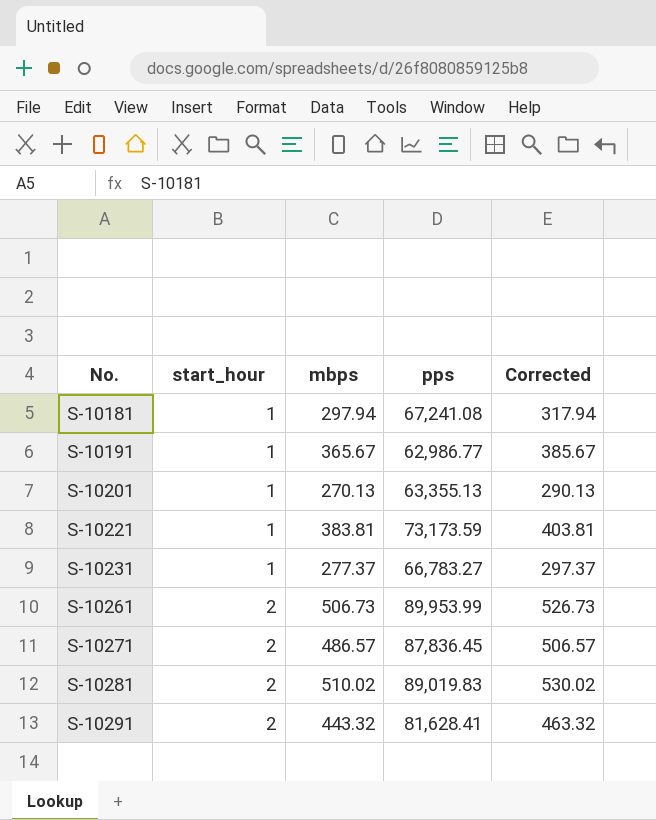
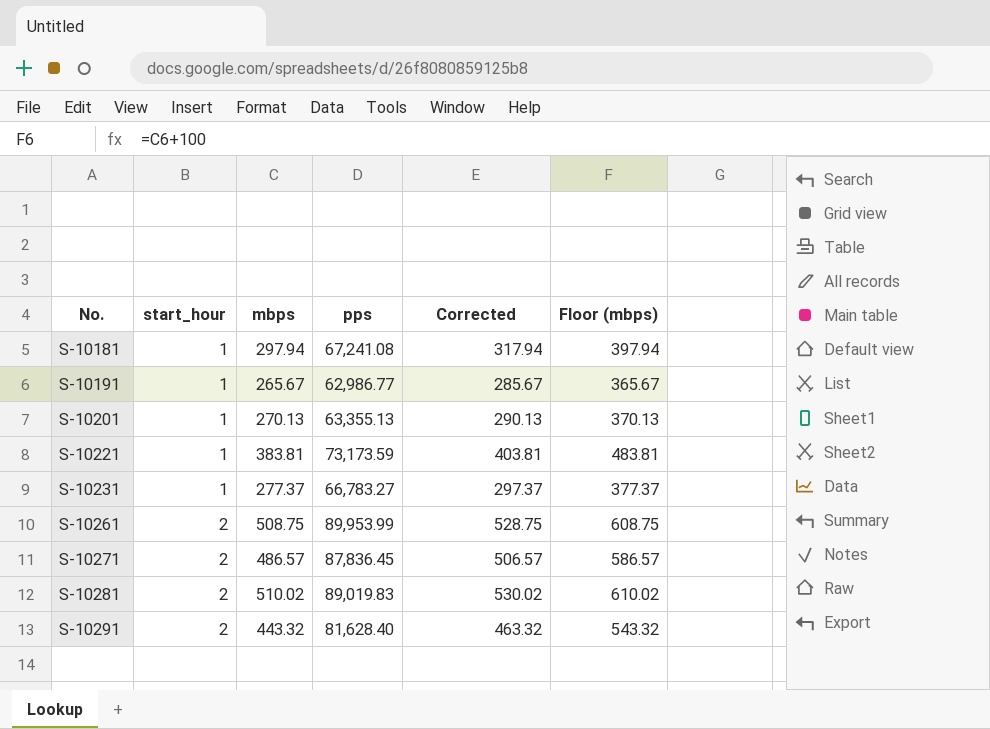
column Floor (mbps) | formula: none -> [mbps] + 100
S-10191 | mbps: 365.67 -> 265.67
S-10191 | Corrected: 385.67 -> 285.67
S-10261 | mbps: 506.73 -> 508.75
S-10261 | Corrected: 526.73 -> 528.75
S-10291 | pps: 81,628.41 -> 81,628.40

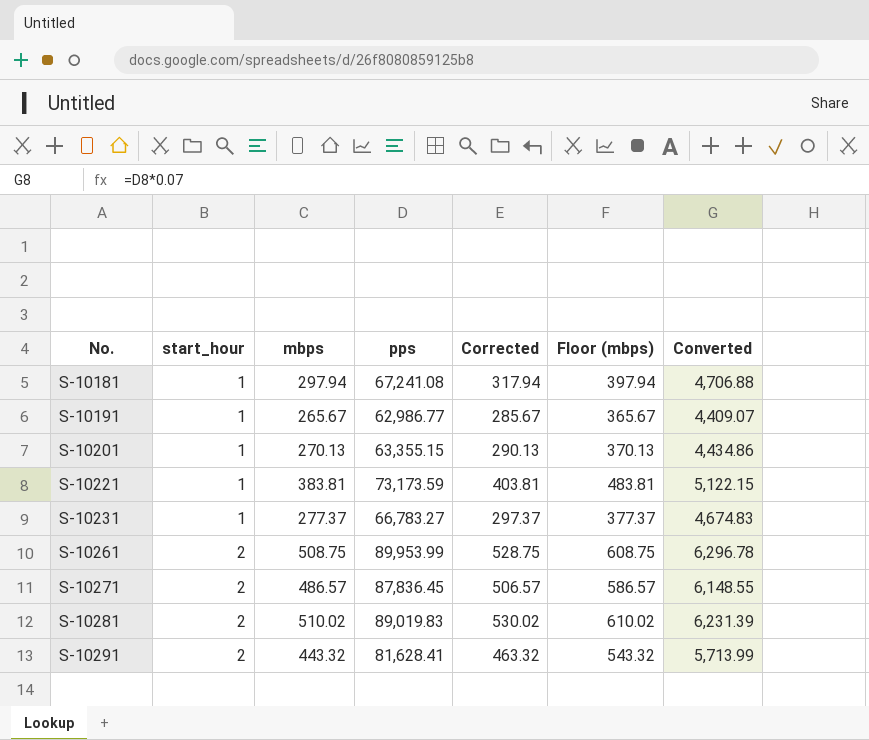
column Converted | formula: none -> [pps] * 0.07
S-10201 | pps: 63,355.13 -> 63,355.15
S-10291 | pps: 81,628.40 -> 81,628.41

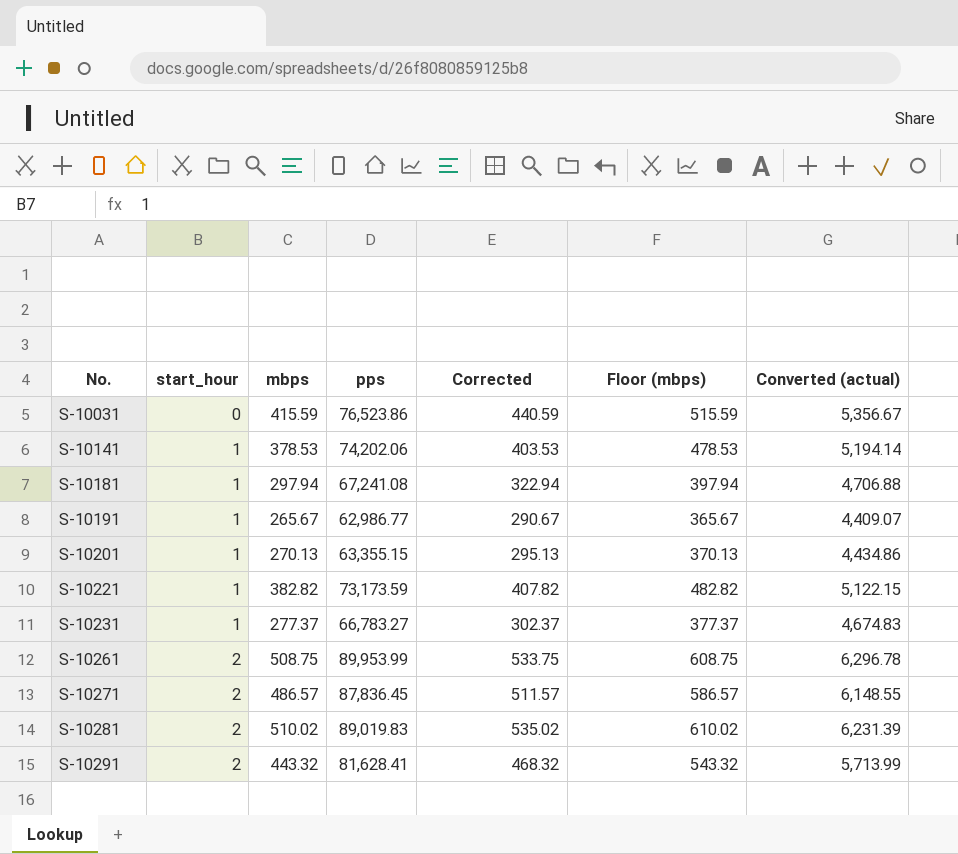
column Corrected | formula: [mbps] + 20 -> [mbps] + 25
column name: Converted -> Converted (actual)
row S-10031: none -> 0 | 415.59 | 76,523.86 | 440.59 | 515.59 | 5,356.67
row S-10141: none -> 1 | 378.53 | 74,202.06 | 403.53 | 478.53 | 5,194.14
S-10221 | mbps: 383.81 -> 382.82
S-10221 | Floor (mbps): 483.81 -> 482.82

